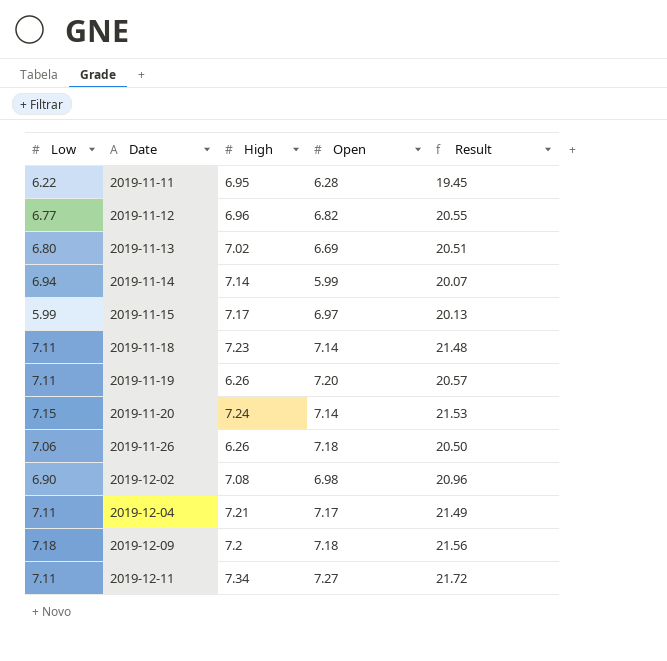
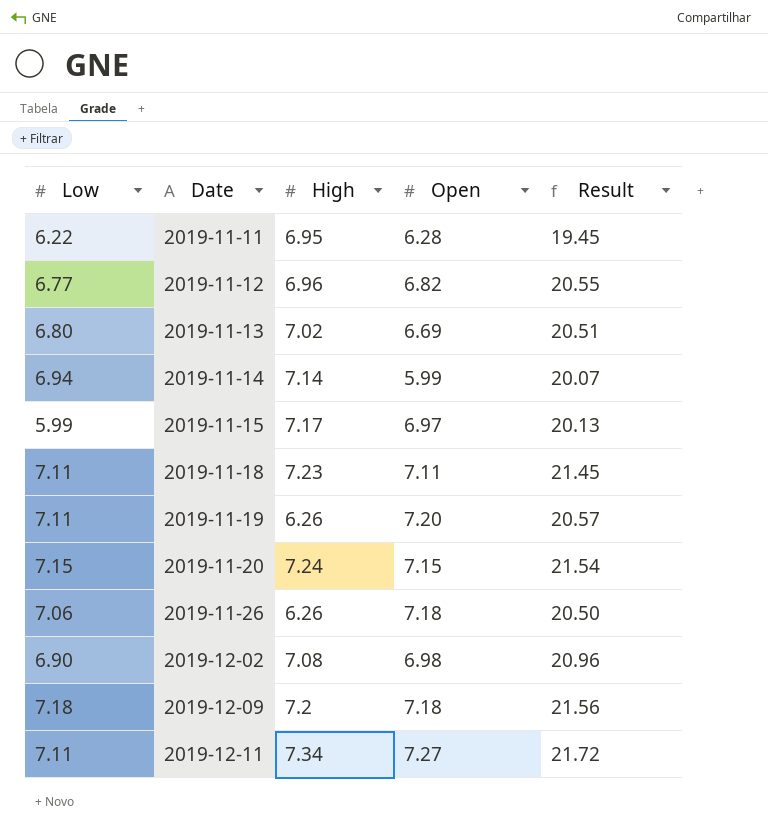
row 2019-12-04: 7.11 | 7.21 | 7.17 | 21.49 -> none
2019-11-18 | Open: 7.14 -> 7.11
2019-11-18 | Result: 21.48 -> 21.45
2019-11-20 | Open: 7.14 -> 7.15
2019-11-20 | Result: 21.53 -> 21.54

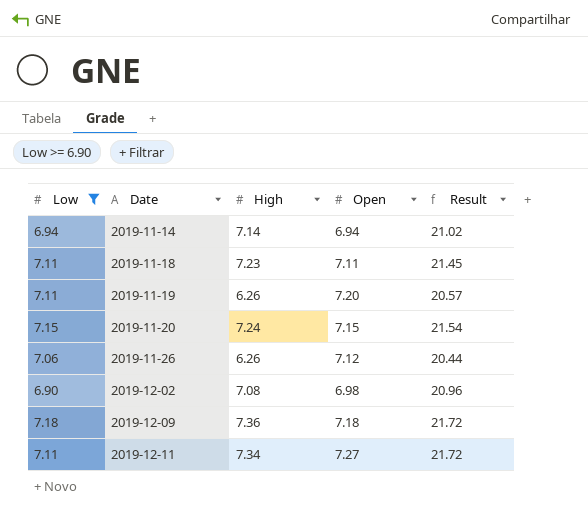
filter: none -> Low >= 6.90
2019-11-14 | Open: 5.99 -> 6.94
2019-11-14 | Result: 20.07 -> 21.02
2019-11-26 | Open: 7.18 -> 7.12
2019-11-26 | Result: 20.50 -> 20.44
2019-12-09 | High: 7.2 -> 7.36
2019-12-09 | Result: 21.56 -> 21.72

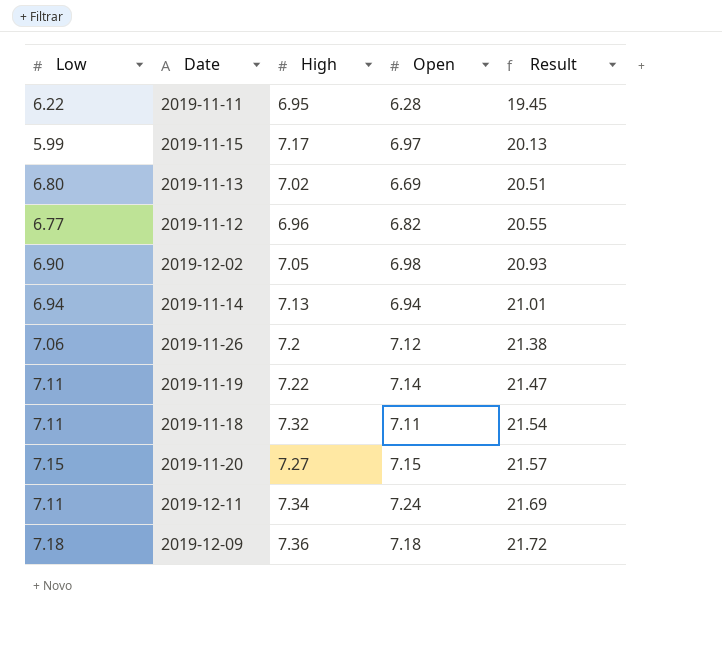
filter: Low >= 6.90 -> none
row order: Date ascending -> Result ascending
2019-12-02 | High: 7.08 -> 7.05
2019-12-02 | Result: 20.96 -> 20.93
2019-11-14 | High: 7.14 -> 7.13
2019-11-14 | Result: 21.02 -> 21.01
2019-11-26 | High: 6.26 -> 7.2
2019-11-26 | Result: 20.44 -> 21.38
2019-11-19 | High: 6.26 -> 7.22
2019-11-19 | Open: 7.20 -> 7.14
2019-11-19 | Result: 20.57 -> 21.47
2019-11-18 | High: 7.23 -> 7.32
2019-11-18 | Result: 21.45 -> 21.54
2019-11-20 | High: 7.24 -> 7.27
2019-11-20 | Result: 21.54 -> 21.57
2019-12-11 | Open: 7.27 -> 7.24
2019-12-11 | Result: 21.72 -> 21.69

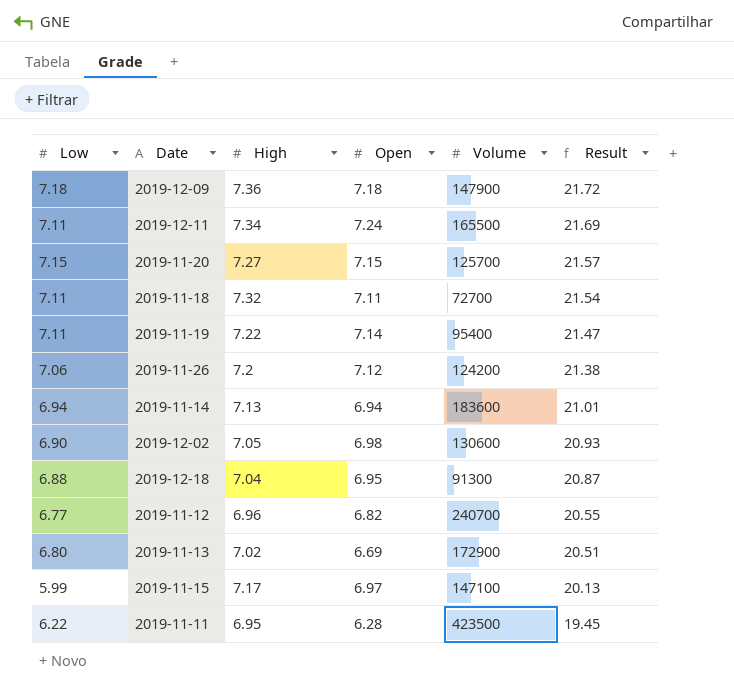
row order: Result ascending -> Result descending
column Volume | position: none -> 5
row 2019-12-18: none -> 6.88 | 7.04 | 6.95 | 91300 | 20.87

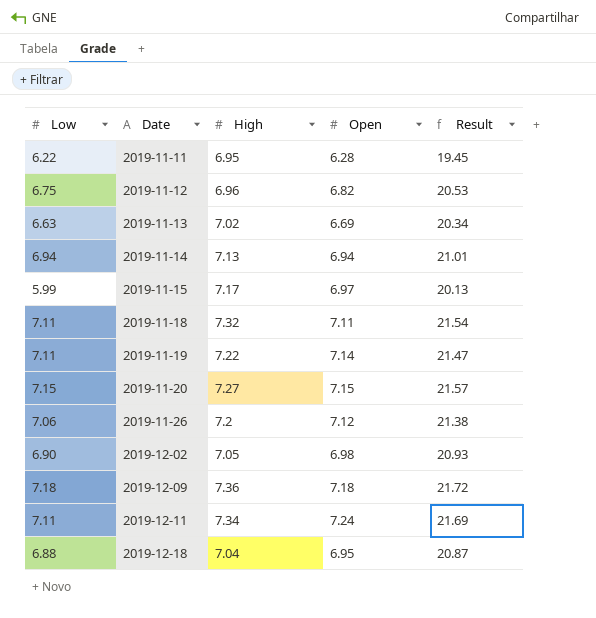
row order: Result descending -> Date ascending
column Volume | position: 5 -> none
2019-11-12 | Low: 6.77 -> 6.75
2019-11-12 | Result: 20.55 -> 20.53
2019-11-13 | Low: 6.80 -> 6.63
2019-11-13 | Result: 20.51 -> 20.34

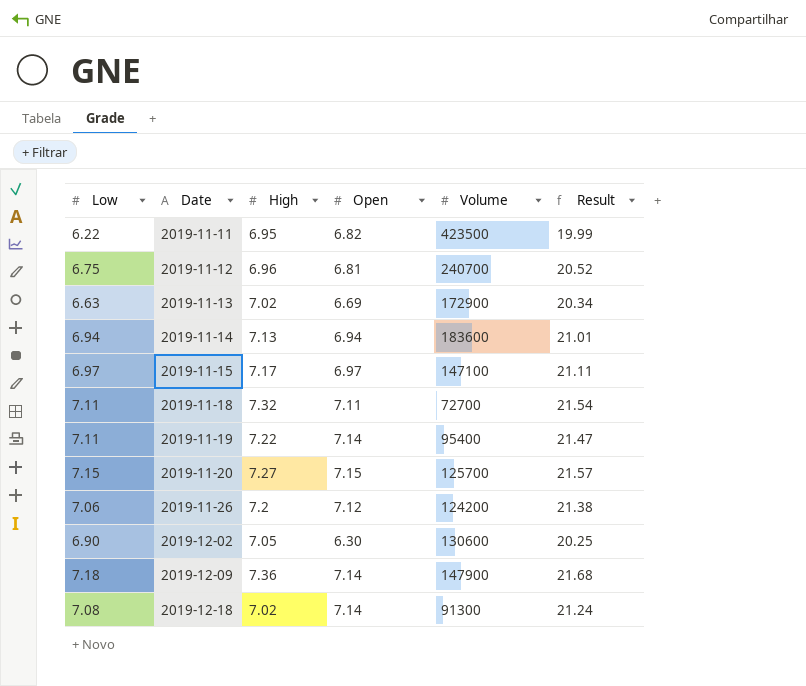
column Volume | position: none -> 5
row 2019-12-11: 7.11 | 7.34 | 7.24 | 21.69 -> none
2019-11-11 | Open: 6.28 -> 6.82
2019-11-11 | Result: 19.45 -> 19.99
2019-11-12 | Open: 6.82 -> 6.81
2019-11-12 | Result: 20.53 -> 20.52
2019-11-15 | Low: 5.99 -> 6.97
2019-11-15 | Result: 20.13 -> 21.11
2019-12-02 | Open: 6.98 -> 6.30
2019-12-02 | Result: 20.93 -> 20.25
2019-12-09 | Open: 7.18 -> 7.14
2019-12-09 | Result: 21.72 -> 21.68
2019-12-18 | Low: 6.88 -> 7.08
2019-12-18 | High: 7.04 -> 7.02
2019-12-18 | Open: 6.95 -> 7.14
2019-12-18 | Result: 20.87 -> 21.24

